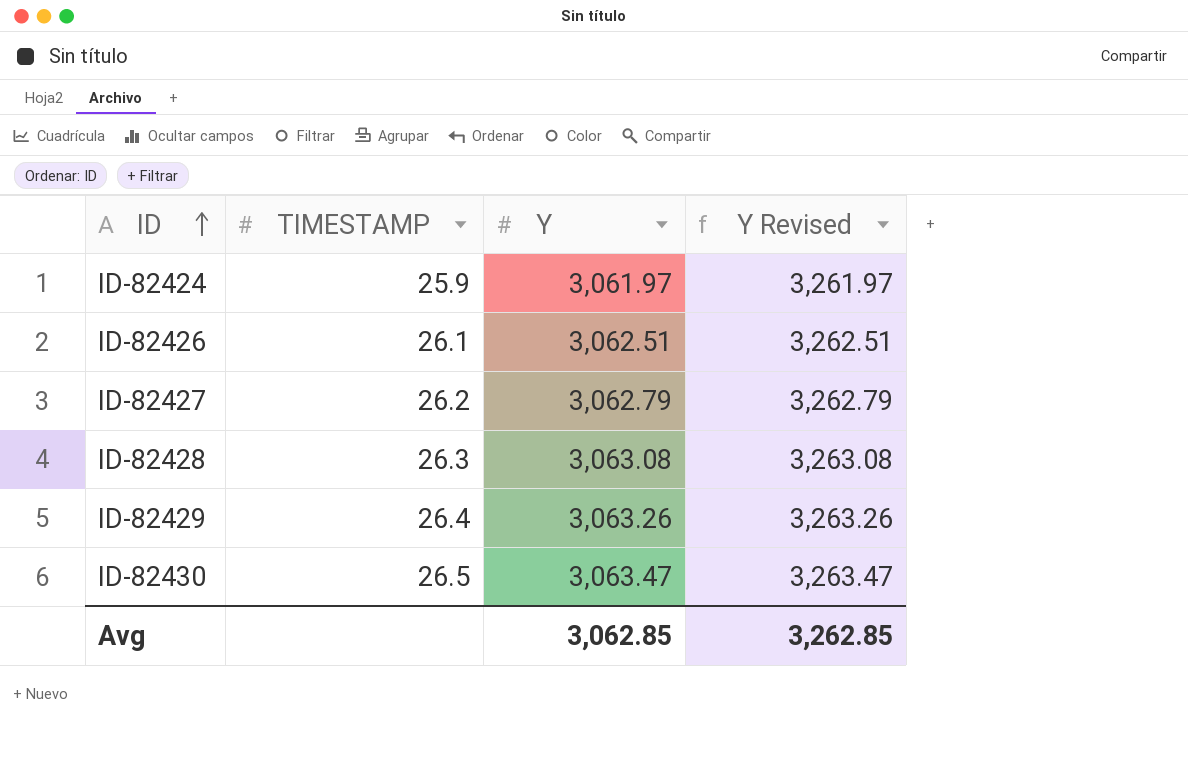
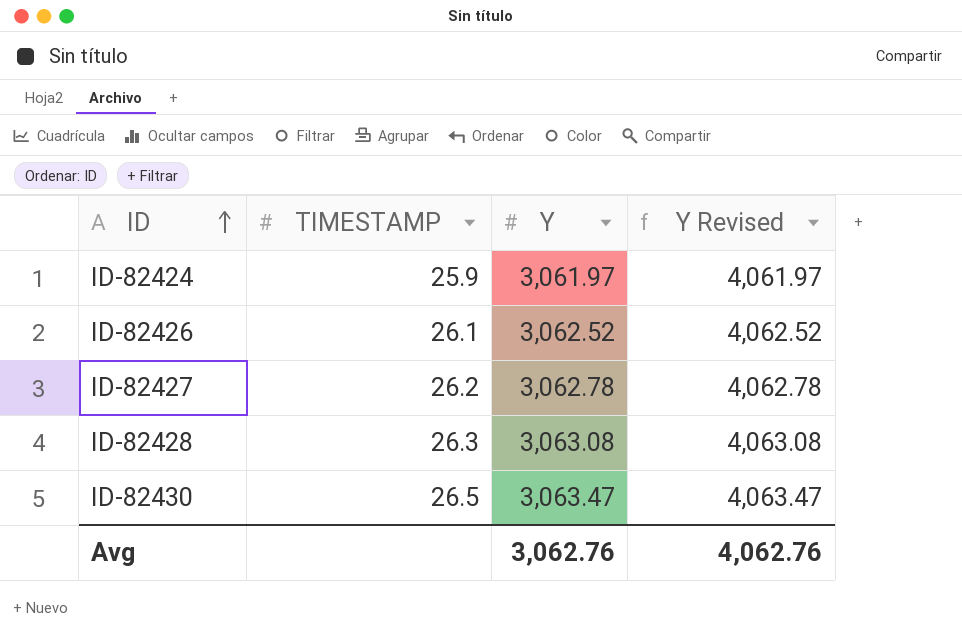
column Y Revised | formula: [Y] + 200 -> [Y] + 1000
row ID-82429: 26.4 | 3,063.26 | 3,263.26 -> none
ID-82426 | Y: 3,062.51 -> 3,062.52
ID-82427 | Y: 3,062.79 -> 3,062.78
Avg | Y: 3,062.85 -> 3,062.76
Avg | Y Revised: 3,262.85 -> 4,062.76

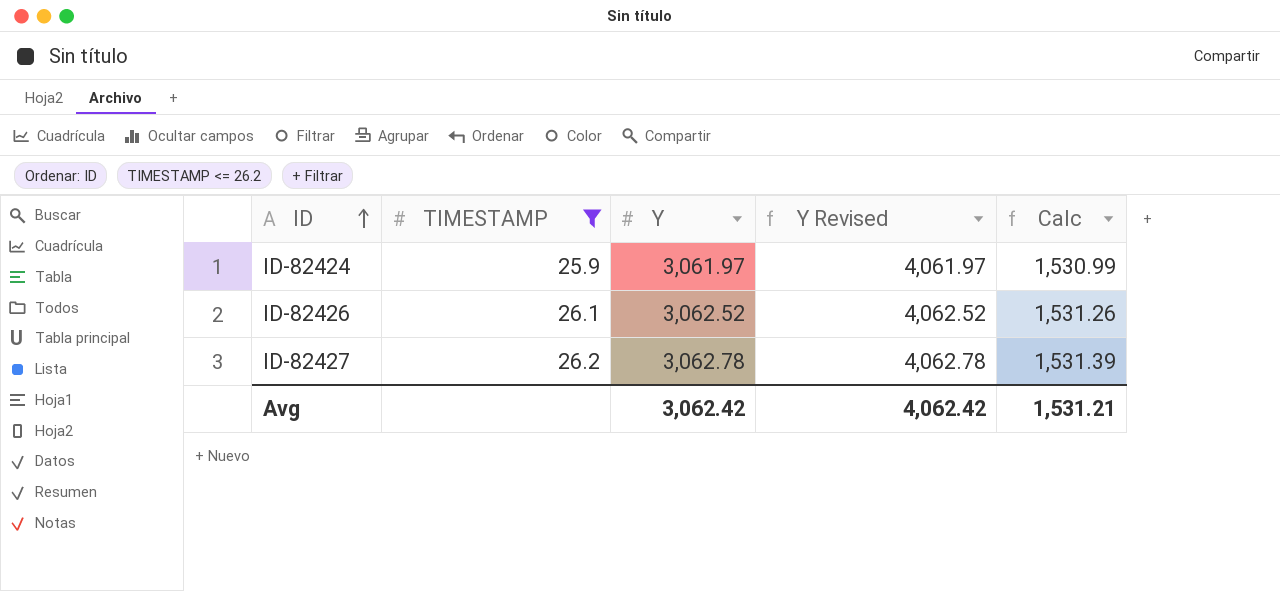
filter: none -> TIMESTAMP <= 26.2
column Calc | formula: none -> [Y] * 0.5
Avg | Y: 3,062.76 -> 3,062.42
Avg | Y Revised: 4,062.76 -> 4,062.42

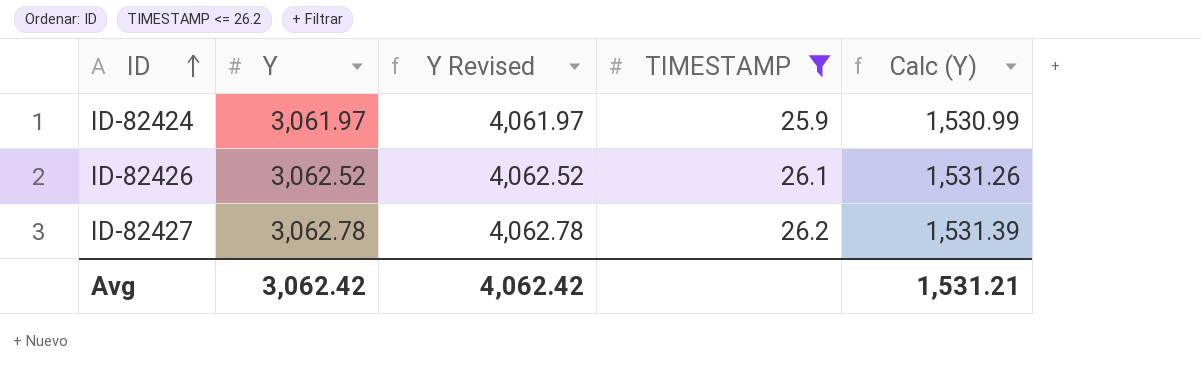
column TIMESTAMP | position: 2 -> 4
column name: Calc -> Calc (Y)

